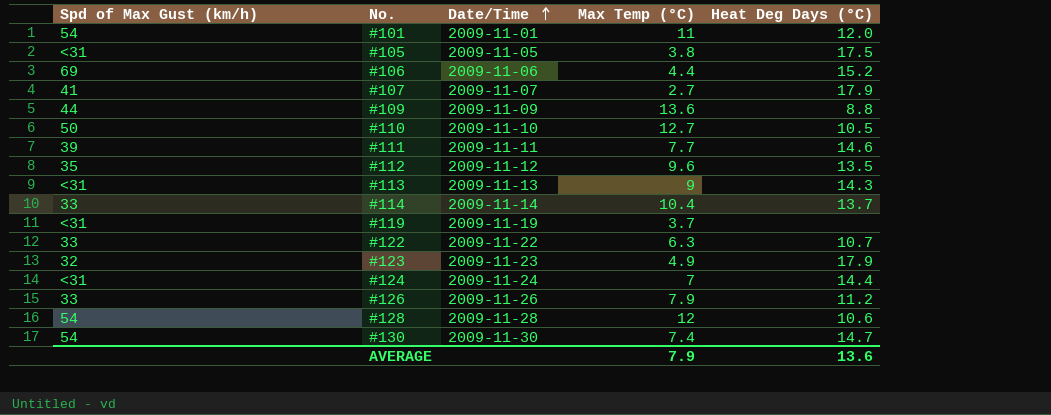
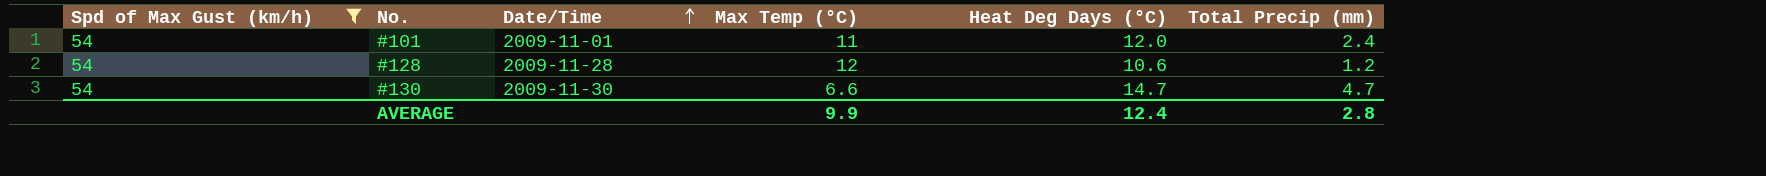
filter: none -> Spd of Max Gust (km/h) = 54
column Total Precip (mm) | position: none -> 6
#130 | Max Temp (°C): 7.4 -> 6.6
AVERAGE | Max Temp (°C): 7.9 -> 9.9
AVERAGE | Heat Deg Days (°C): 13.6 -> 12.4

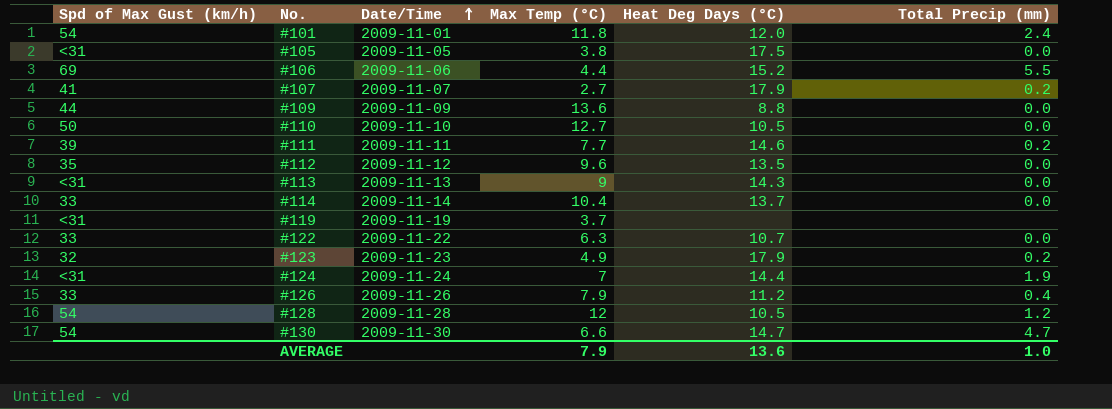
filter: Spd of Max Gust (km/h) = 54 -> none
#101 | Max Temp (°C): 11 -> 11.8
#128 | Heat Deg Days (°C): 10.6 -> 10.5
AVERAGE | Max Temp (°C): 9.9 -> 7.9
AVERAGE | Heat Deg Days (°C): 12.4 -> 13.6
AVERAGE | Total Precip (mm): 2.8 -> 1.0

